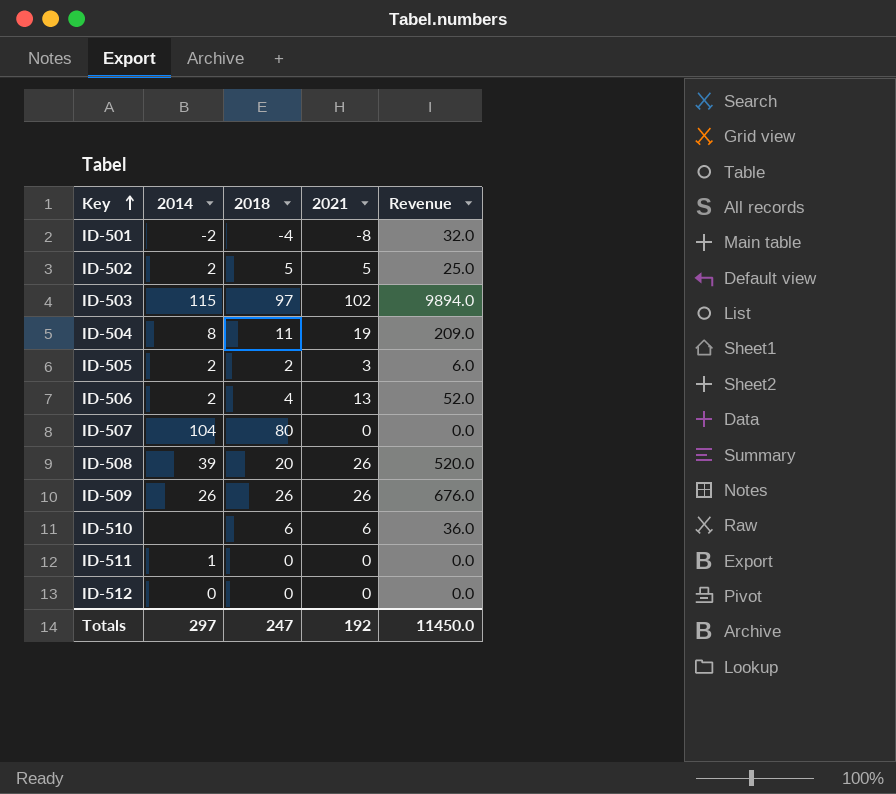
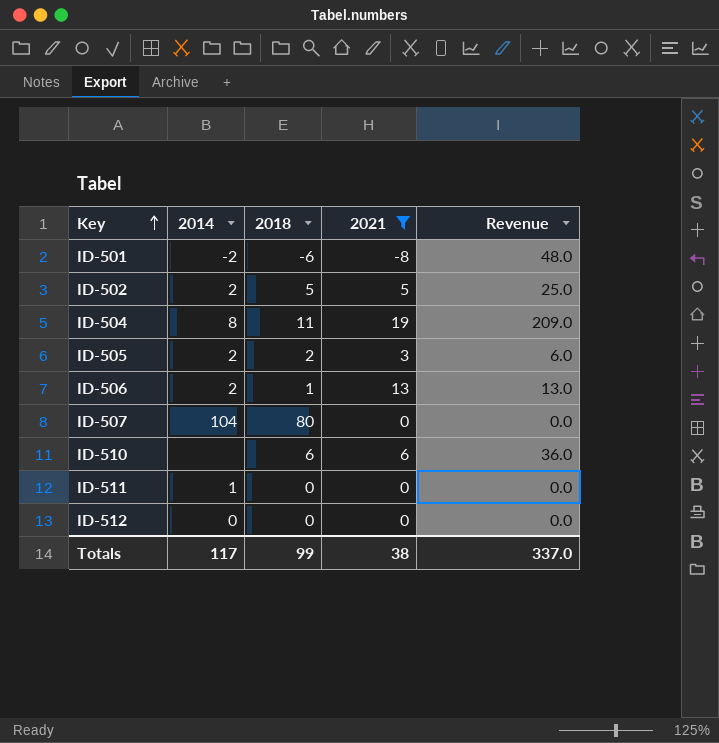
filter: none -> 2021 <= 19
ID-501 | 2018: -4 -> -6
ID-501 | Revenue: 32.0 -> 48.0
ID-506 | 2018: 4 -> 1
ID-506 | Revenue: 52.0 -> 13.0
Totals | 2014: 297 -> 117
Totals | 2018: 247 -> 99
Totals | 2021: 192 -> 38
Totals | Revenue: 11450.0 -> 337.0

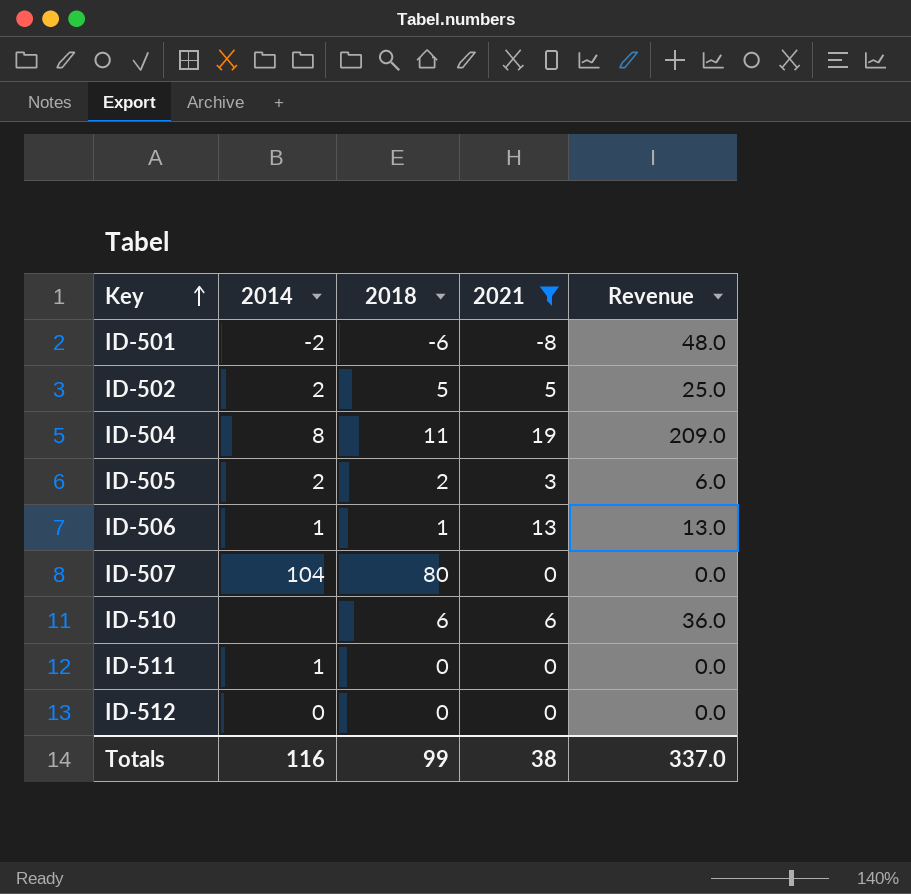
ID-506 | 2014: 2 -> 1
Totals | 2014: 117 -> 116

